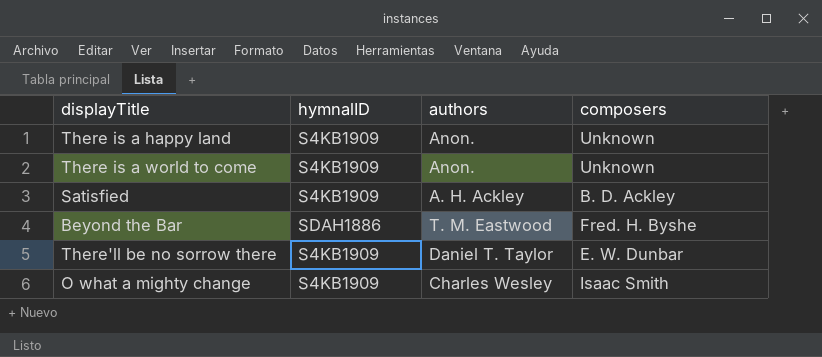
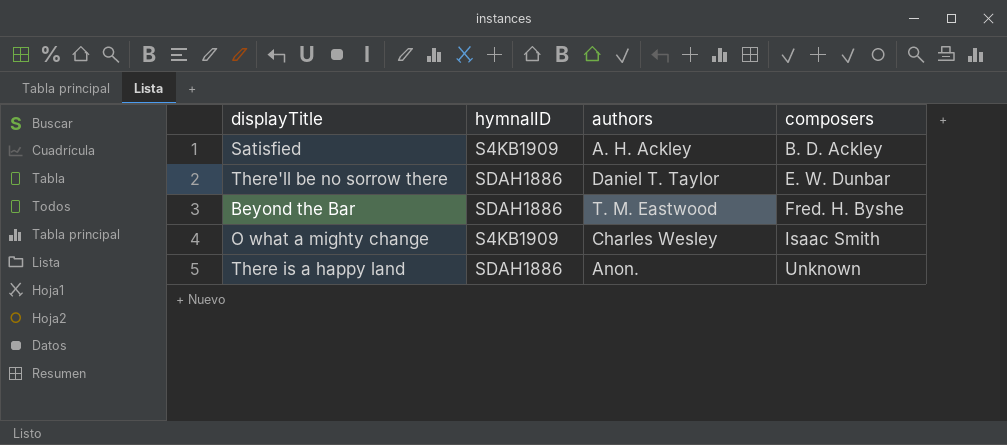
row order: none -> composers ascending
row There is a world to come: S4KB1909 | Anon. | Unknown -> none
There'll be no sorrow there | hymnalID: S4KB1909 -> SDAH1886
There is a happy land | hymnalID: S4KB1909 -> SDAH1886

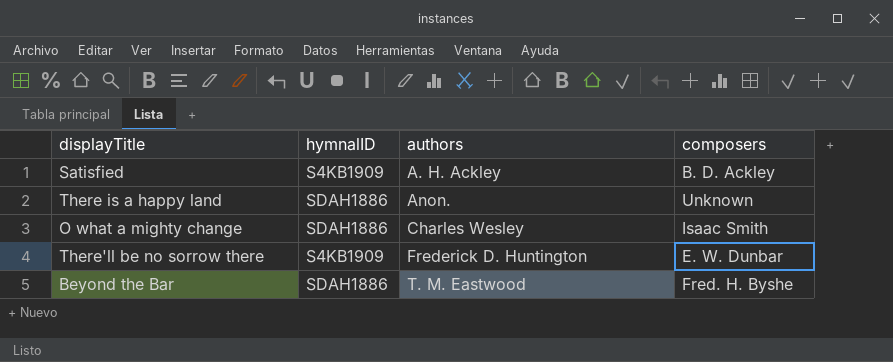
row order: composers ascending -> authors ascending
O what a mighty change | hymnalID: S4KB1909 -> SDAH1886
There'll be no sorrow there | hymnalID: SDAH1886 -> S4KB1909
There'll be no sorrow there | authors: Daniel T. Taylor -> Frederick D. Huntington

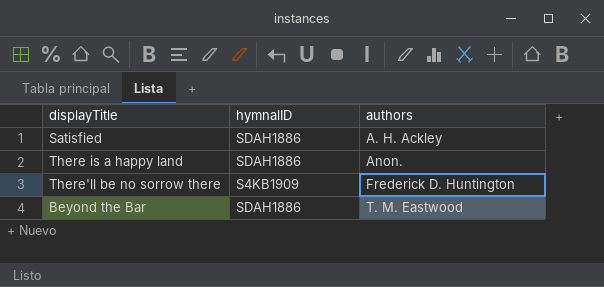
column composers | position: 4 -> none
row O what a mighty change: SDAH1886 | Charles Wesley | Isaac Smith -> none
Satisfied | hymnalID: S4KB1909 -> SDAH1886

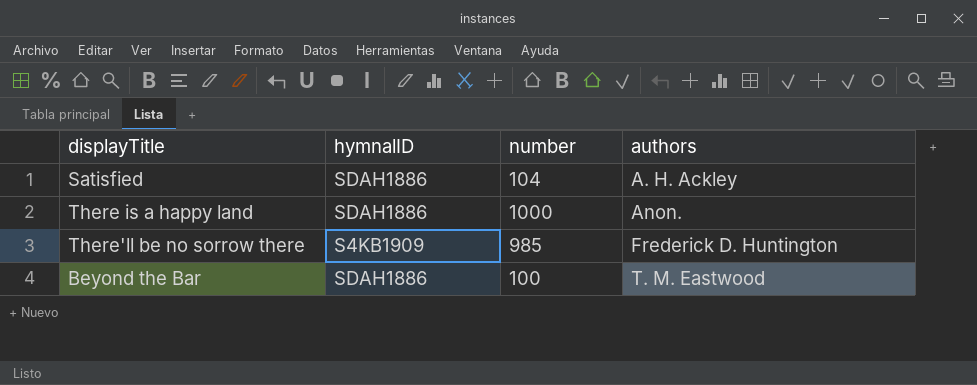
column number | position: none -> 3

